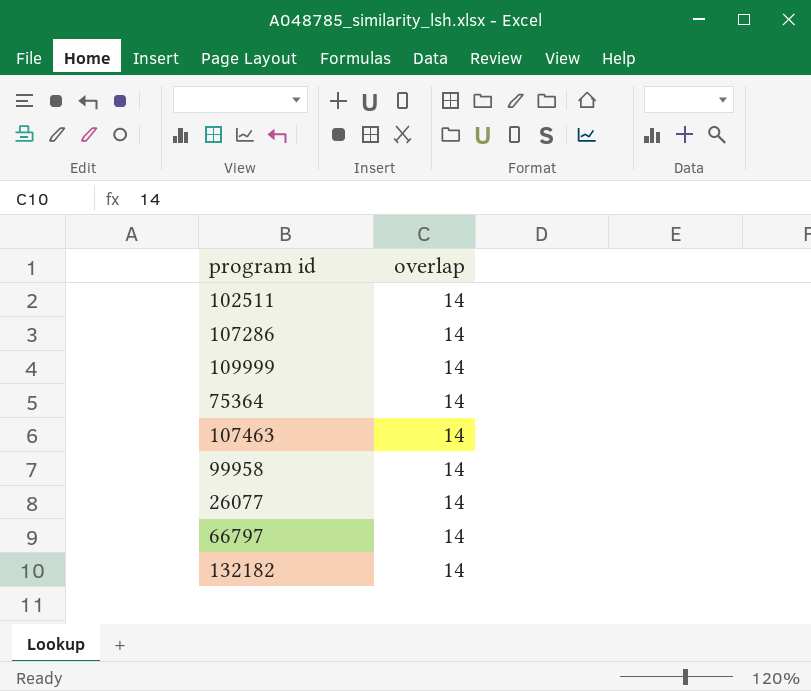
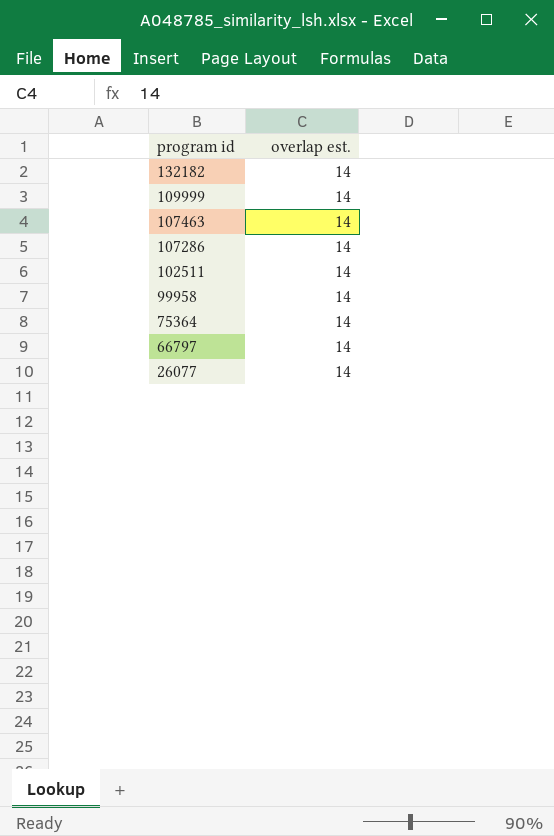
row order: none -> program id descending
column name: overlap -> overlap est.

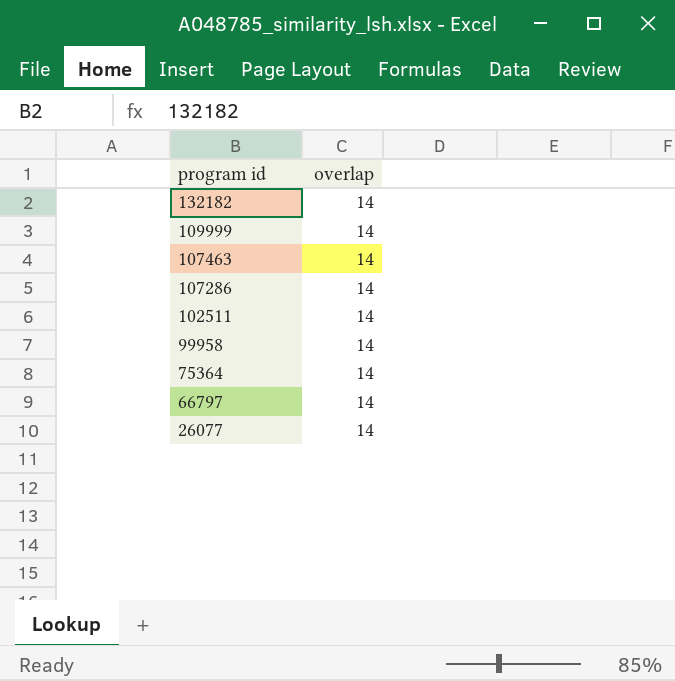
column name: overlap est. -> overlap

